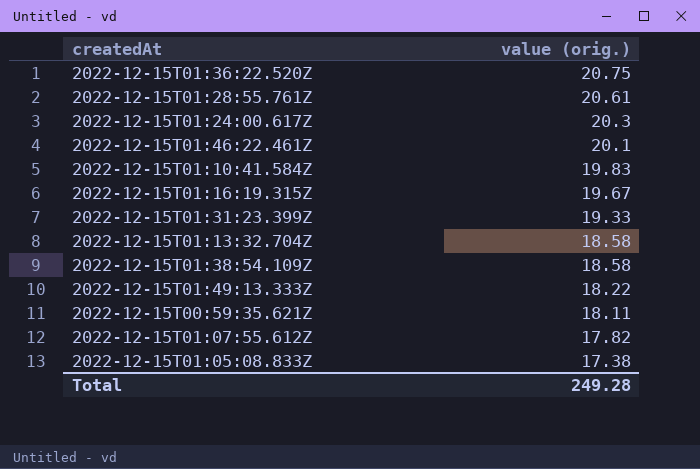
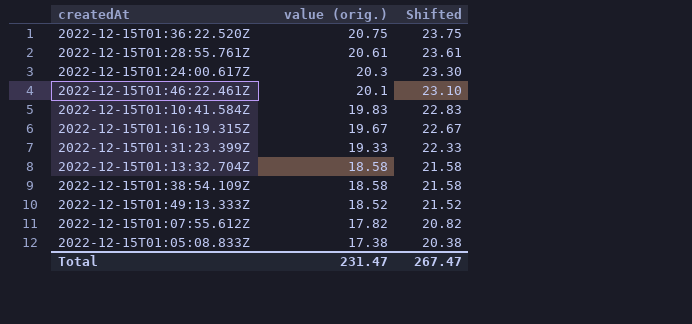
column Shifted | formula: none -> [value (orig.)] + 3
row 2022-12-15T00:59:35.621Z: 18.11 -> none
2022-12-15T01:49:13.333Z | value (orig.): 18.22 -> 18.52
Total | value (orig.): 249.28 -> 231.47

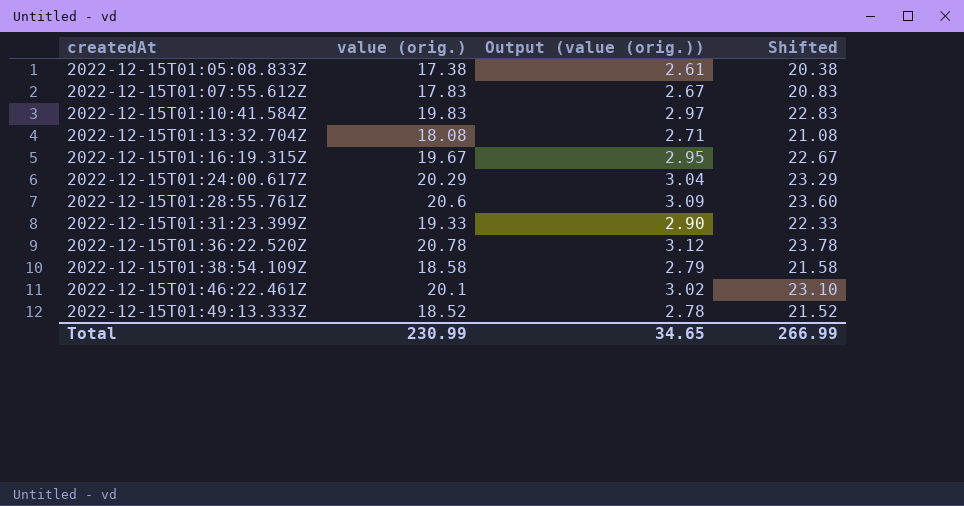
row order: value (orig.) descending -> createdAt ascending
column Output (value (orig.)) | formula: none -> [value (orig.)] * 0.15
2022-12-15T01:07:55.612Z | value (orig.): 17.82 -> 17.83
2022-12-15T01:07:55.612Z | Shifted: 20.82 -> 20.83
2022-12-15T01:13:32.704Z | value (orig.): 18.58 -> 18.08
2022-12-15T01:13:32.704Z | Shifted: 21.58 -> 21.08
2022-12-15T01:24:00.617Z | value (orig.): 20.3 -> 20.29
2022-12-15T01:24:00.617Z | Shifted: 23.30 -> 23.29
2022-12-15T01:28:55.761Z | value (orig.): 20.61 -> 20.6
2022-12-15T01:28:55.761Z | Shifted: 23.61 -> 23.60
2022-12-15T01:36:22.520Z | value (orig.): 20.75 -> 20.78
2022-12-15T01:36:22.520Z | Shifted: 23.75 -> 23.78
Total | value (orig.): 231.47 -> 230.99
Total | Shifted: 267.47 -> 266.99

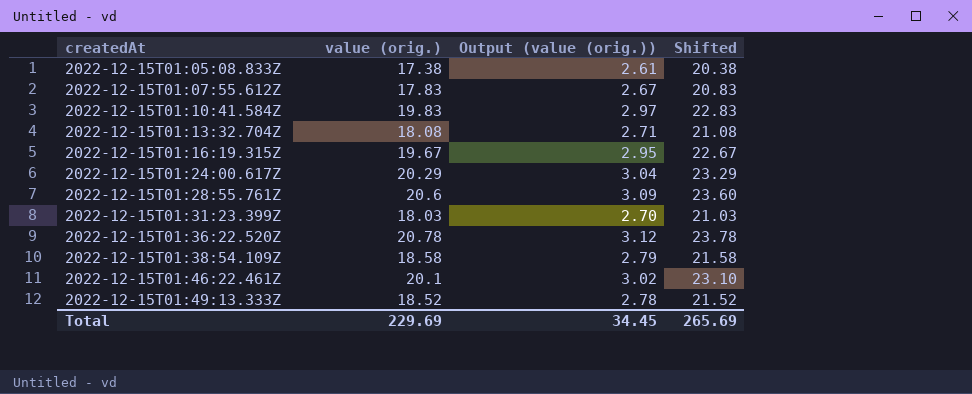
2022-12-15T01:31:23.399Z | value (orig.): 19.33 -> 18.03
2022-12-15T01:31:23.399Z | Output (value (orig.)): 2.90 -> 2.70
2022-12-15T01:31:23.399Z | Shifted: 22.33 -> 21.03
Total | value (orig.): 230.99 -> 229.69
Total | Output (value (orig.)): 34.65 -> 34.45
Total | Shifted: 266.99 -> 265.69

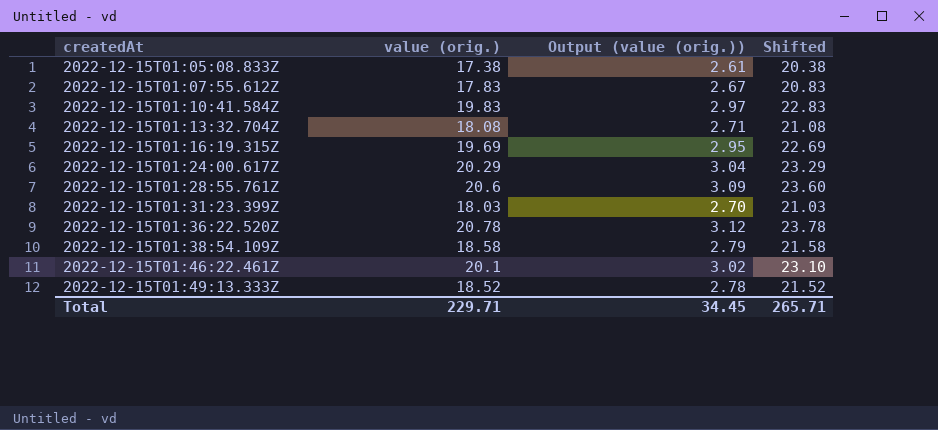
2022-12-15T01:16:19.315Z | value (orig.): 19.67 -> 19.69
2022-12-15T01:16:19.315Z | Shifted: 22.67 -> 22.69
Total | value (orig.): 229.69 -> 229.71
Total | Shifted: 265.69 -> 265.71

